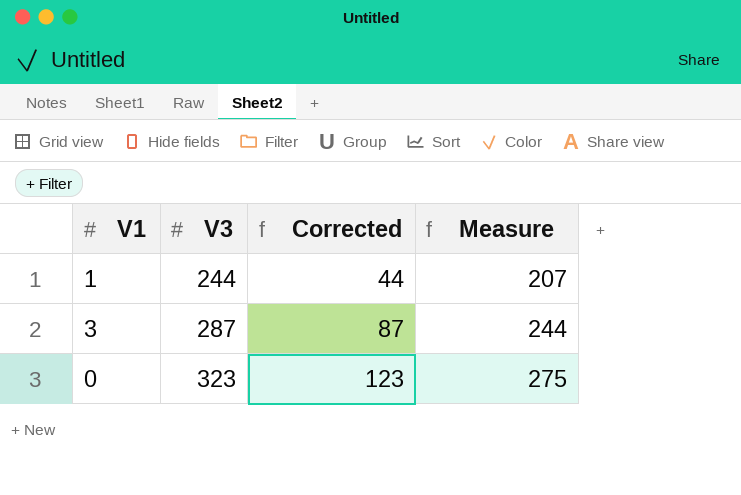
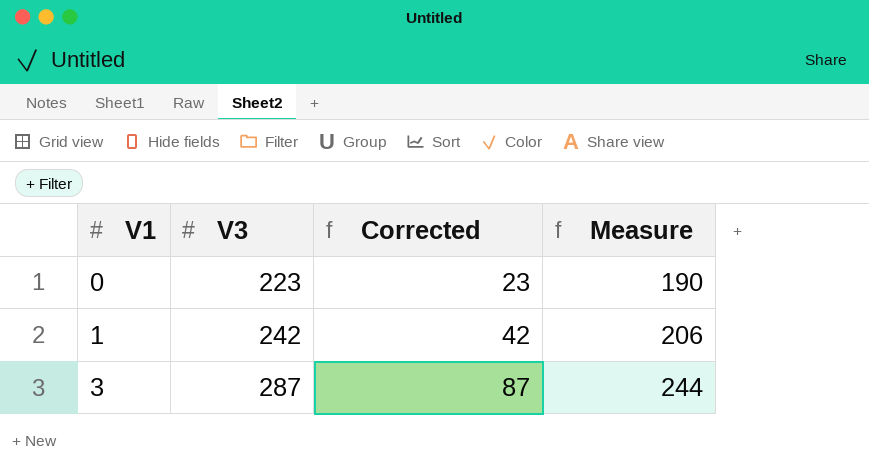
row order: V3 ascending -> V1 ascending
0 | V3: 323 -> 223
0 | Corrected: 123 -> 23
0 | Measure: 275 -> 190
1 | V3: 244 -> 242
1 | Corrected: 44 -> 42
1 | Measure: 207 -> 206

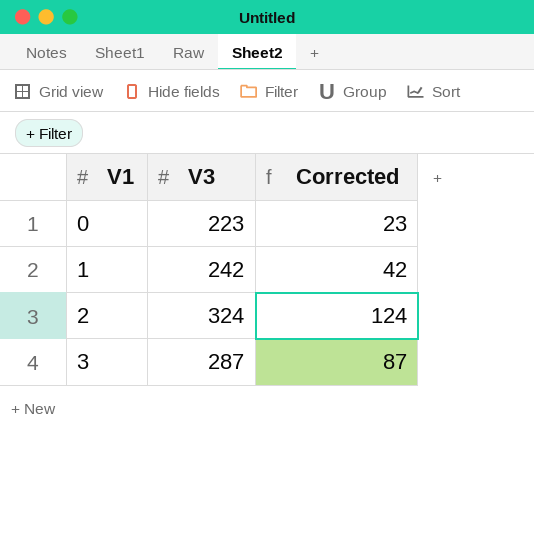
column Measure | formula: [V3] * 0.85 -> none
row 2: none -> 324 | 124

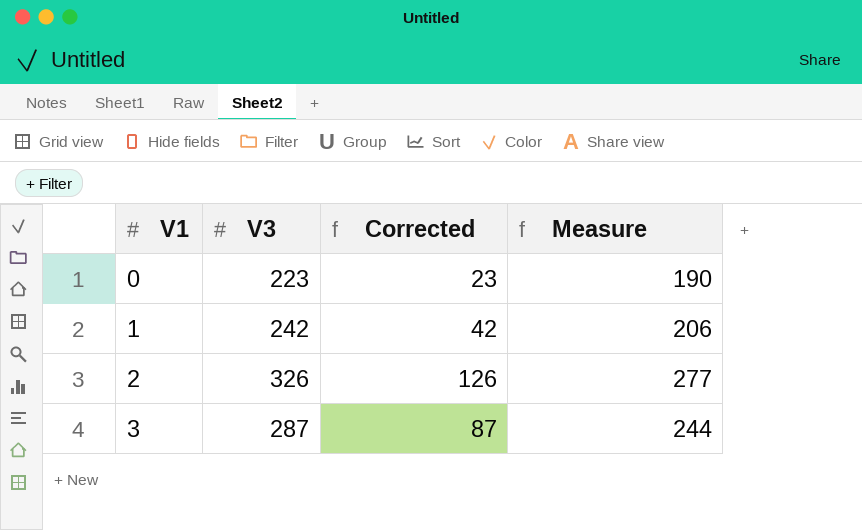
column Measure | formula: none -> [V3] * 0.85
2 | V3: 324 -> 326
2 | Corrected: 124 -> 126

